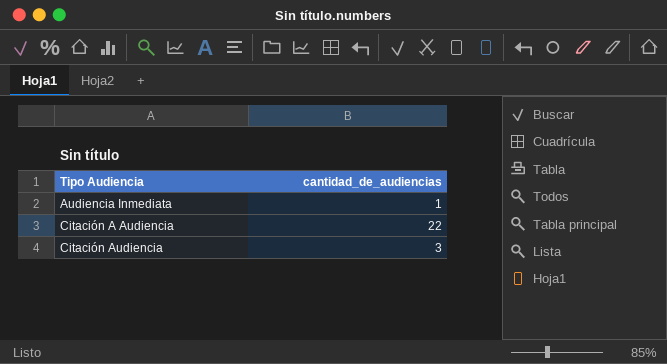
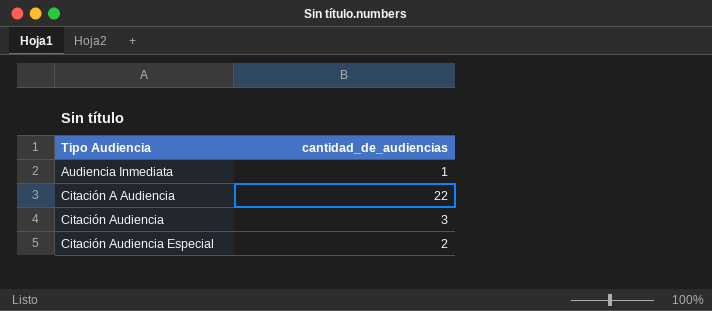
row Citación Audiencia Especial: none -> 2

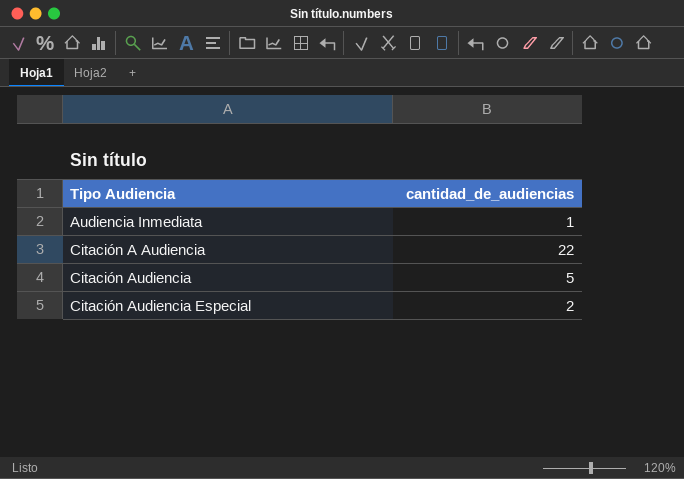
Citación Audiencia | cantidad_de_audiencias: 3 -> 5

